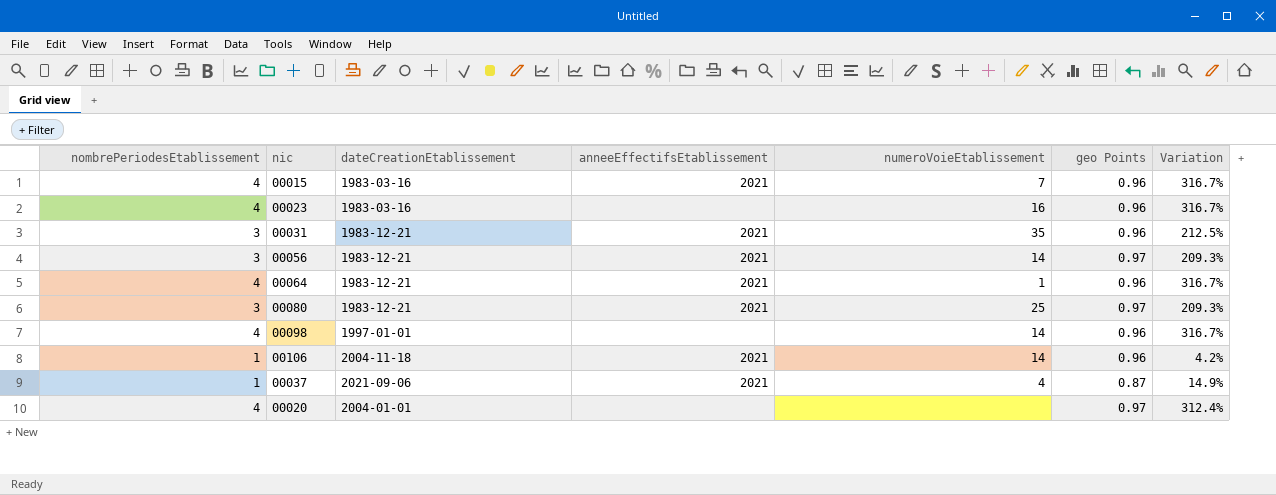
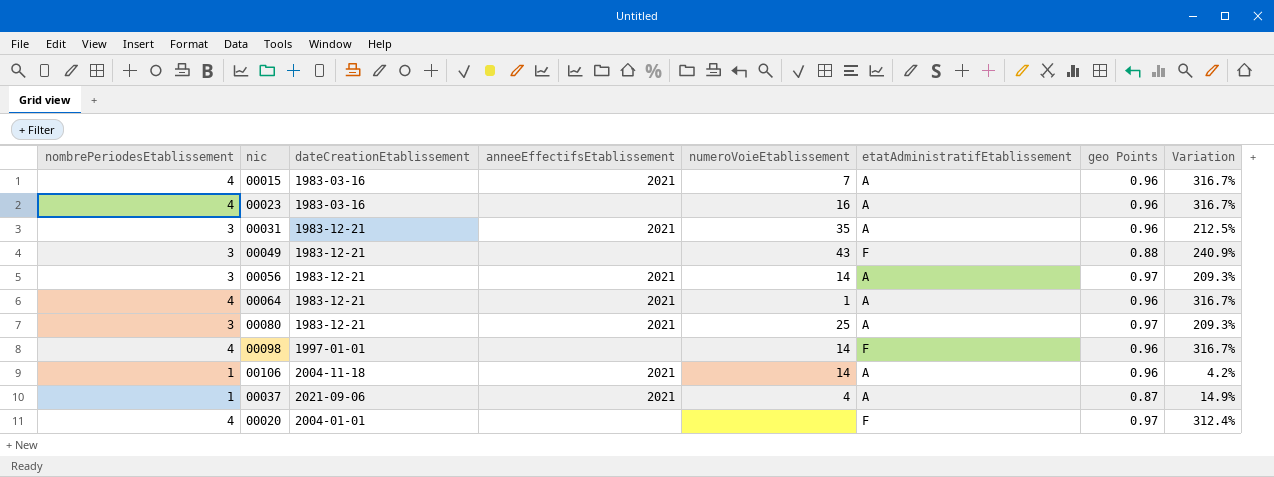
column etatAdministratifEtablissement | position: none -> 6
row 00049: none -> 3 | 1983-12-21 | none | 43 | F | 0.88 | 240.9%

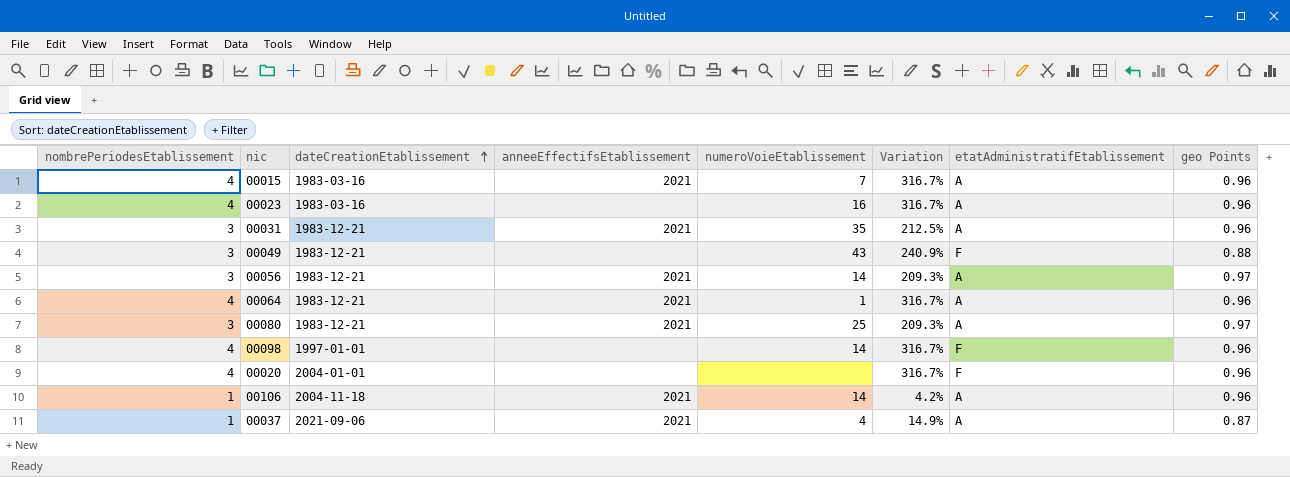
row order: none -> dateCreationEtablissement ascending
column Variation | position: 8 -> 6
00020 | Variation: 312.4% -> 316.7%
00020 | geo Points: 0.97 -> 0.96

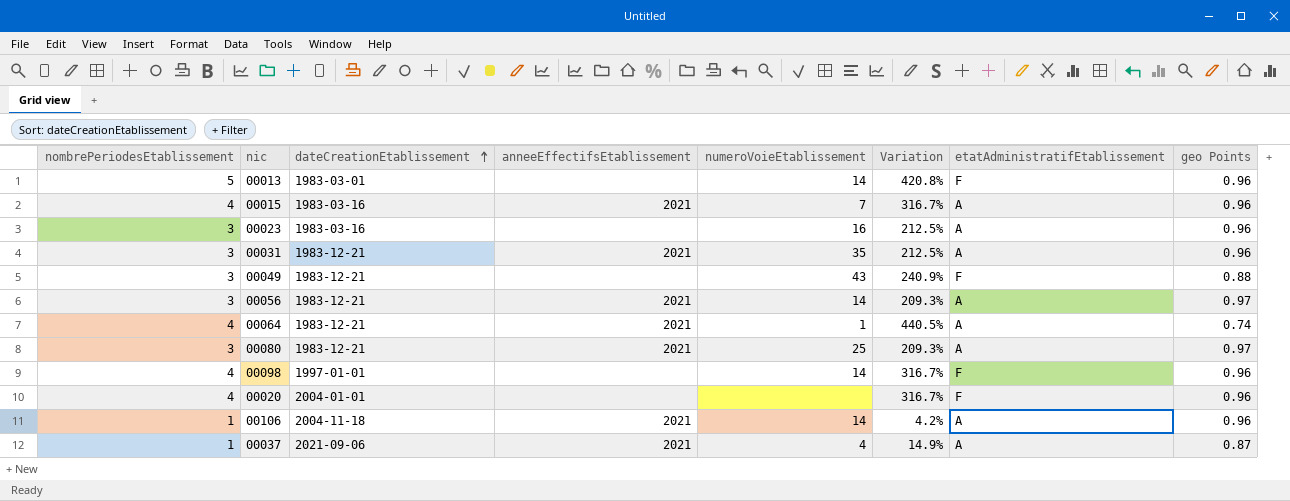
row 00013: none -> 5 | 1983-03-01 | none | 14 | 420.8% | F | 0.96
00023 | nombrePeriodesEtablissement: 4 -> 3
00023 | Variation: 316.7% -> 212.5%
00064 | Variation: 316.7% -> 440.5%
00064 | geo Points: 0.96 -> 0.74

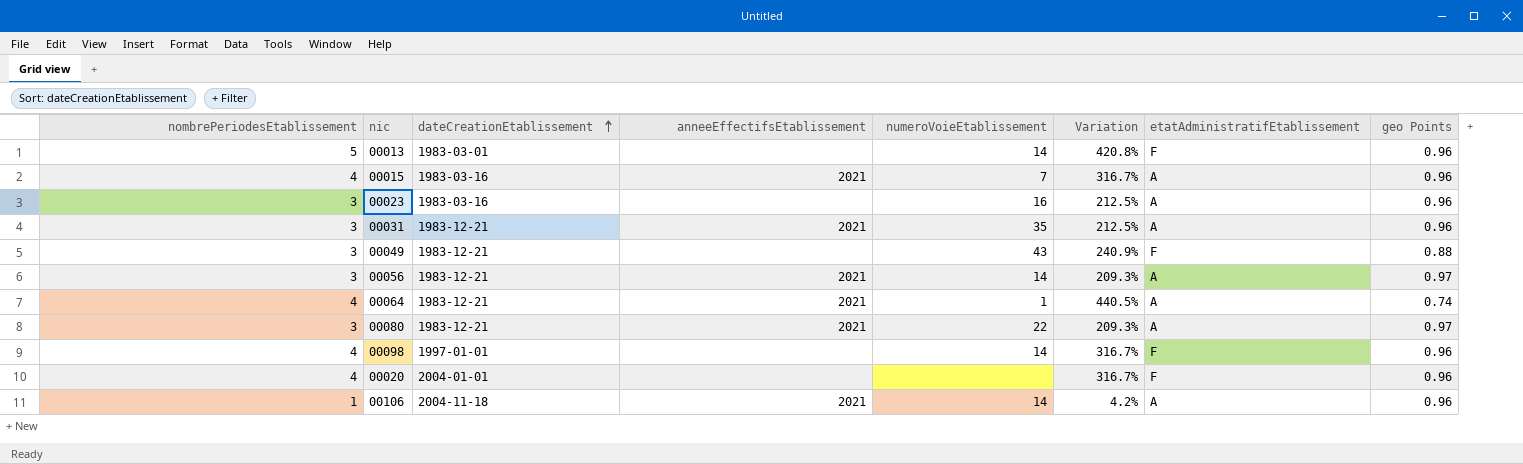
row 00037: 1 | 2021-09-06 | 2021 | 4 | 14.9% | A | 0.87 -> none
00080 | numeroVoieEtablissement: 25 -> 22

